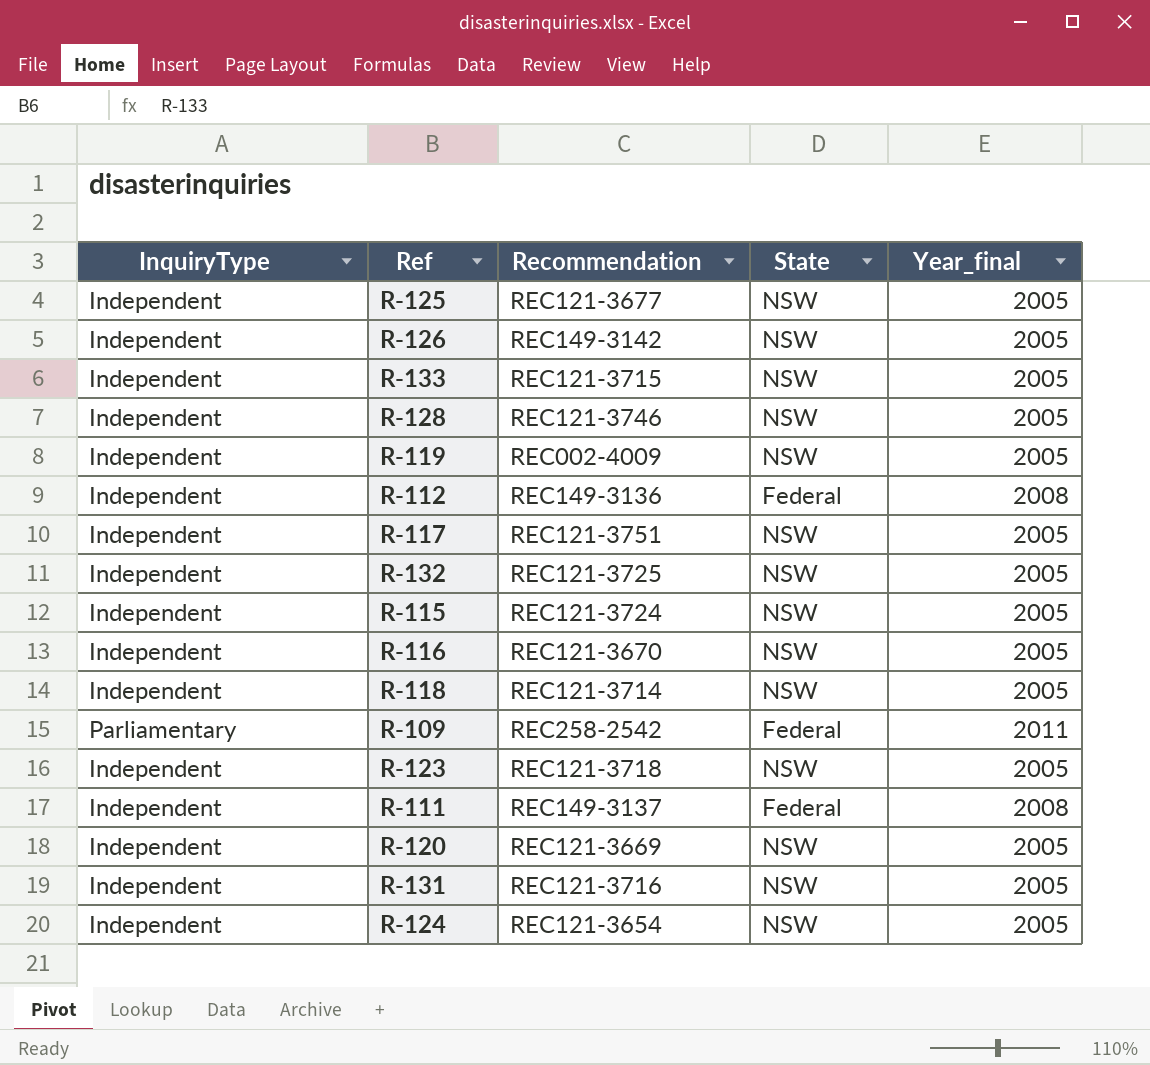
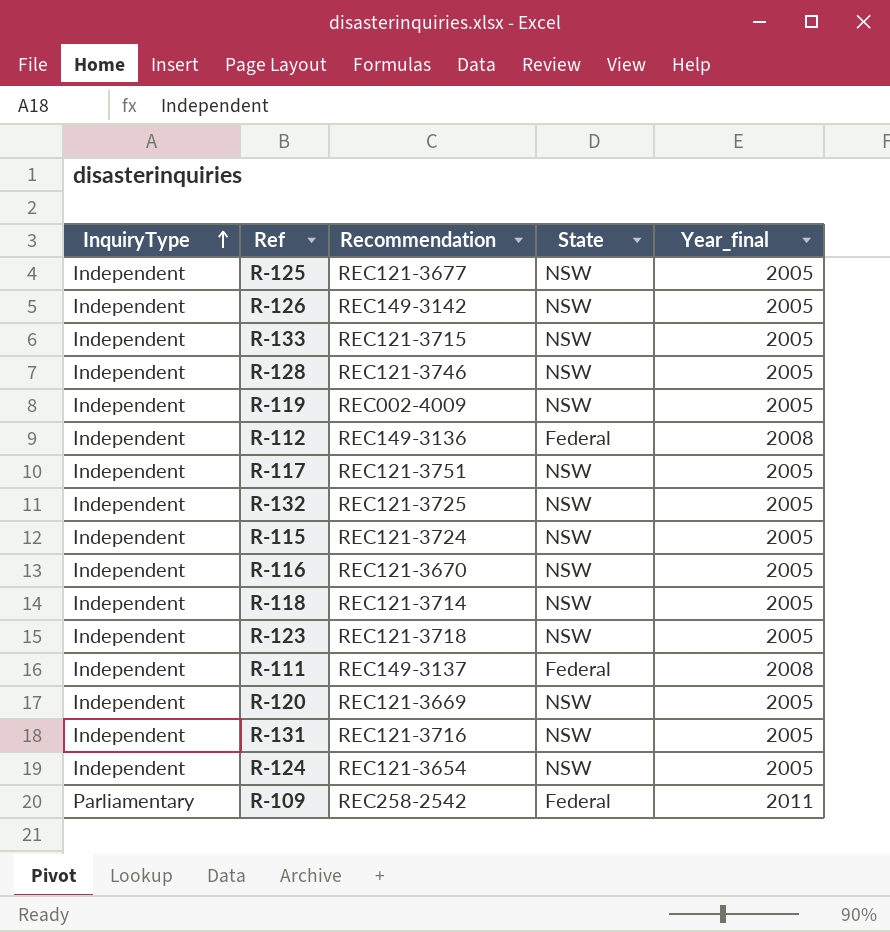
row order: none -> InquiryType ascending

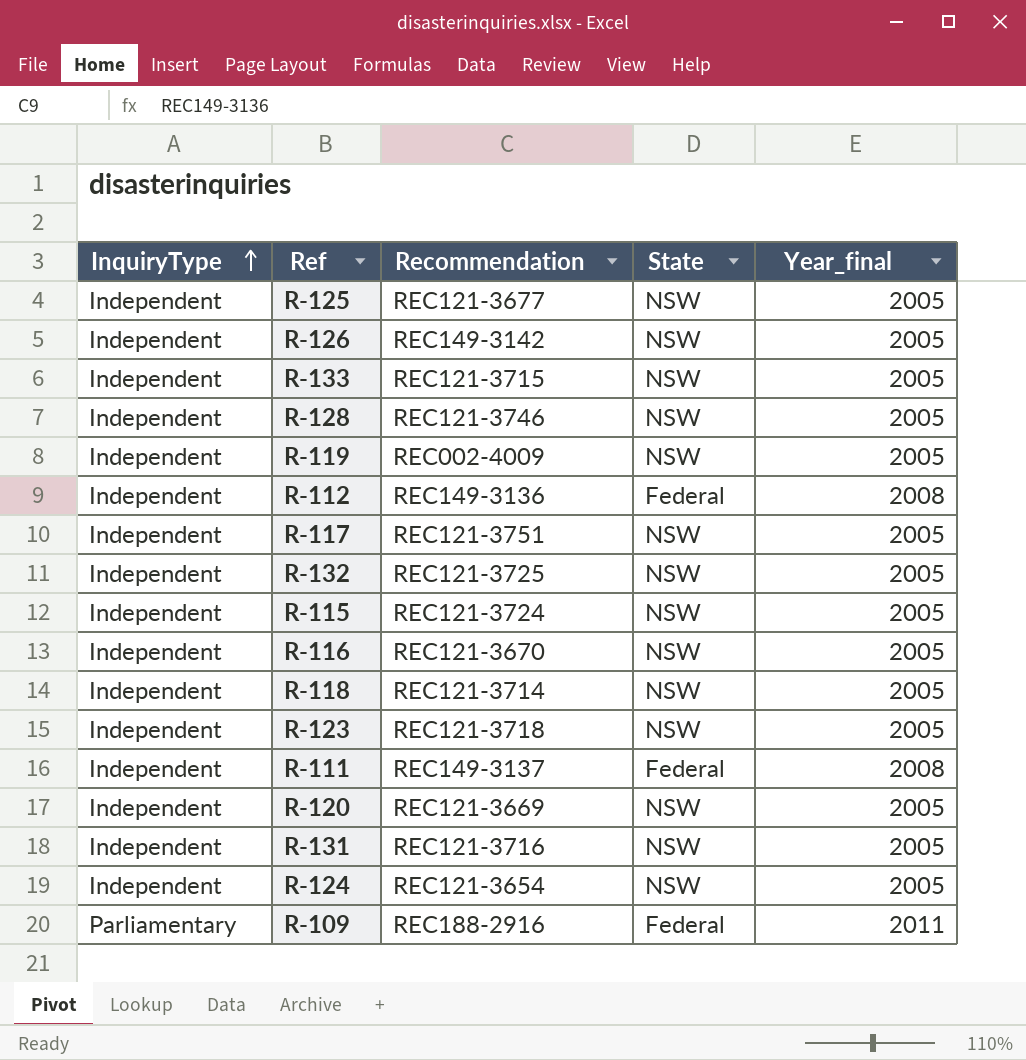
R-109 | Recommendation: REC258-2542 -> REC188-2916

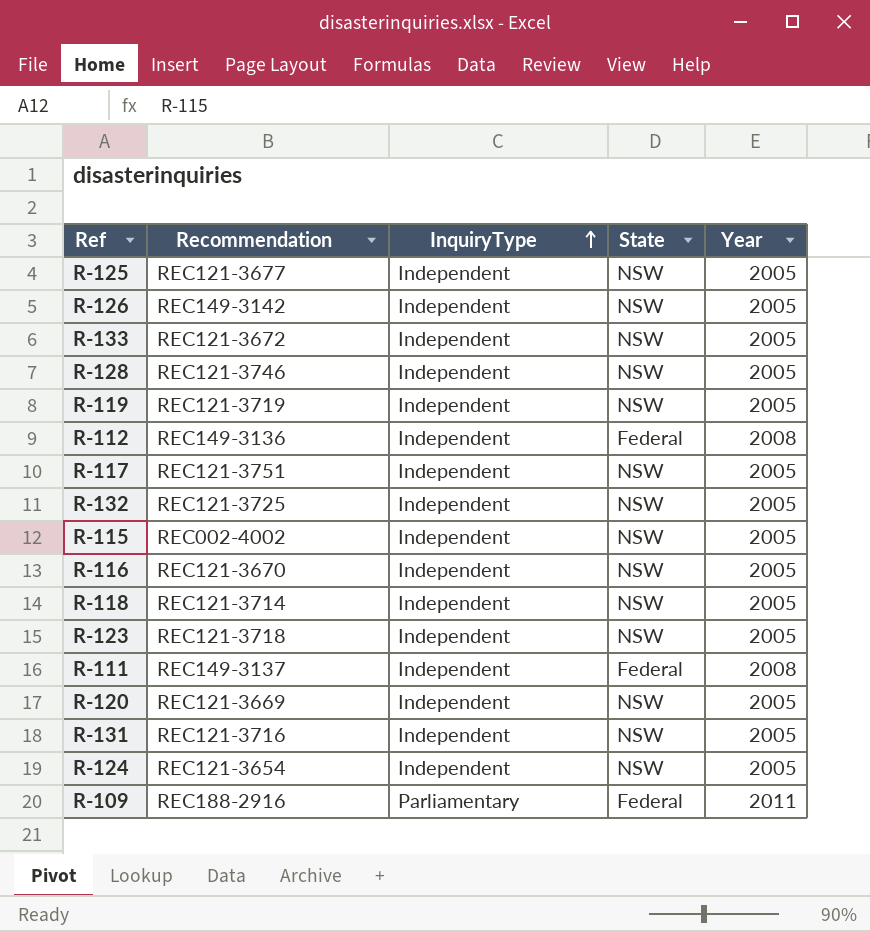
column InquiryType | position: 1 -> 3
column name: Year_final -> Year
R-133 | Recommendation: REC121-3715 -> REC121-3672
R-119 | Recommendation: REC002-4009 -> REC121-3719
R-115 | Recommendation: REC121-3724 -> REC002-4002

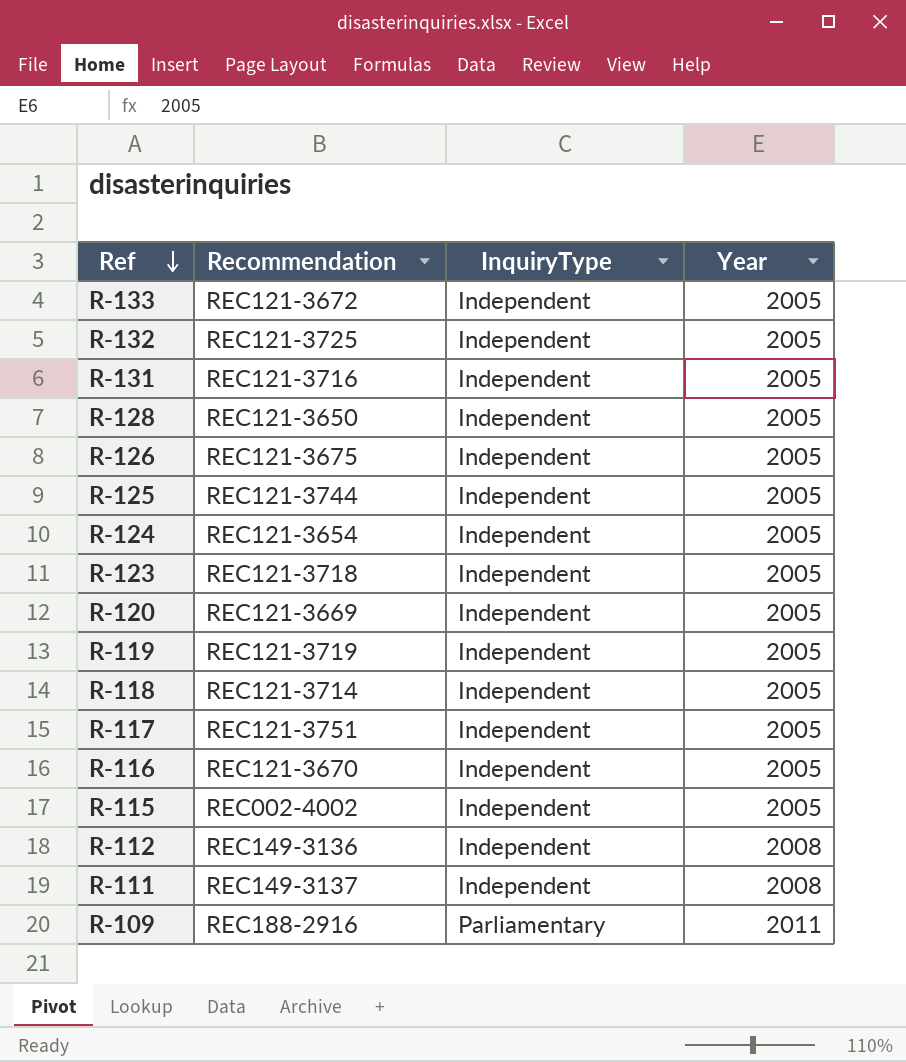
row order: InquiryType ascending -> Ref descending
column State | position: 4 -> none
R-128 | Recommendation: REC121-3746 -> REC121-3650
R-126 | Recommendation: REC149-3142 -> REC121-3675
R-125 | Recommendation: REC121-3677 -> REC121-3744

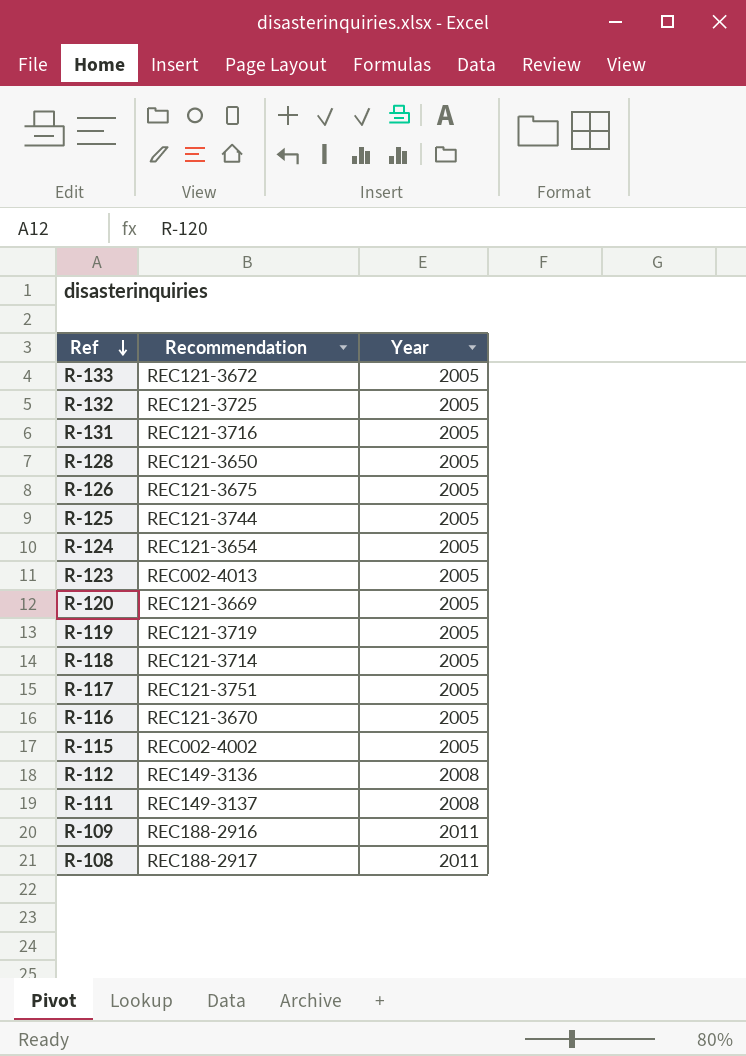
column InquiryType | position: 3 -> none
R-123 | Recommendation: REC121-3718 -> REC002-4013
row R-108: none -> REC188-2917 | 2011

